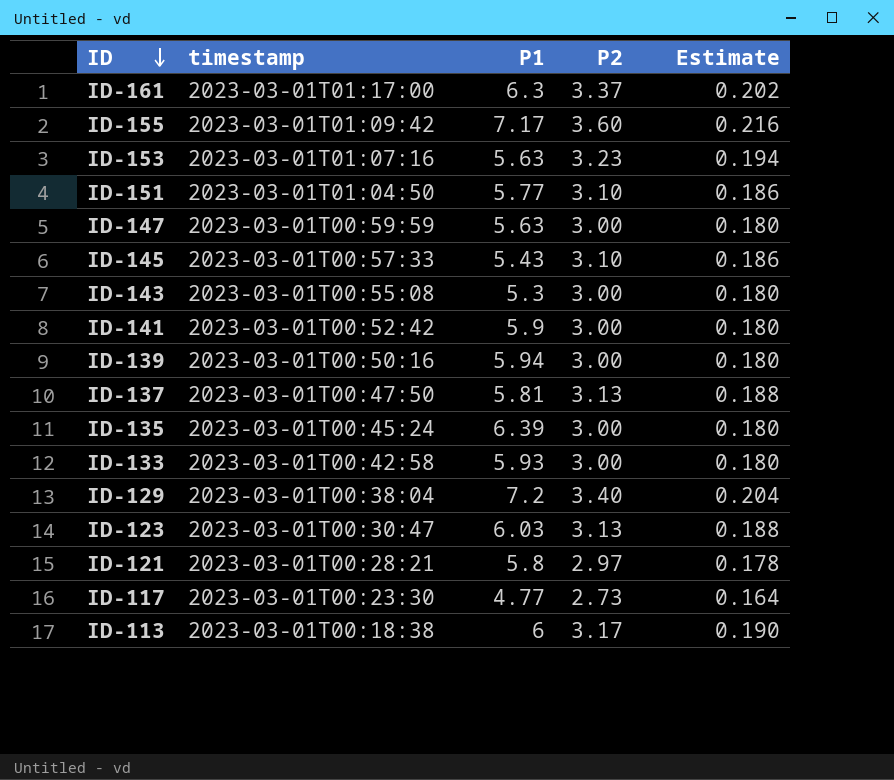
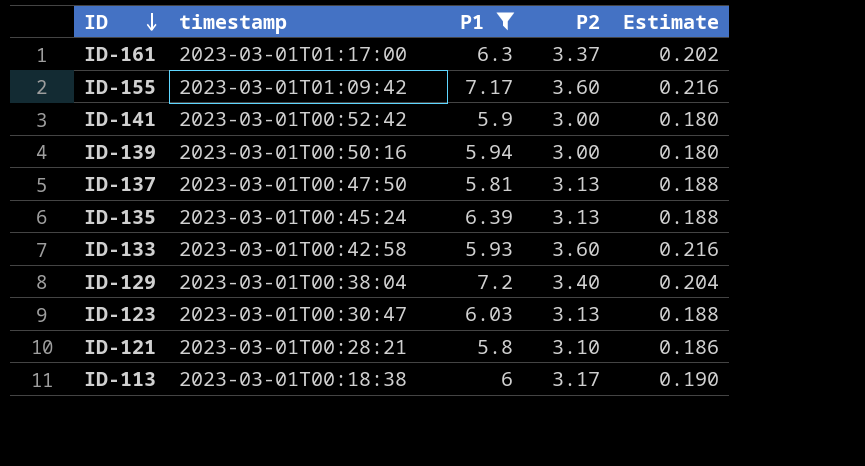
filter: none -> P1 >= 5.8
ID-135 | P2: 3.00 -> 3.13
ID-135 | Estimate: 0.180 -> 0.188
ID-133 | P2: 3.00 -> 3.60
ID-133 | Estimate: 0.180 -> 0.216
ID-121 | P2: 2.97 -> 3.10
ID-121 | Estimate: 0.178 -> 0.186

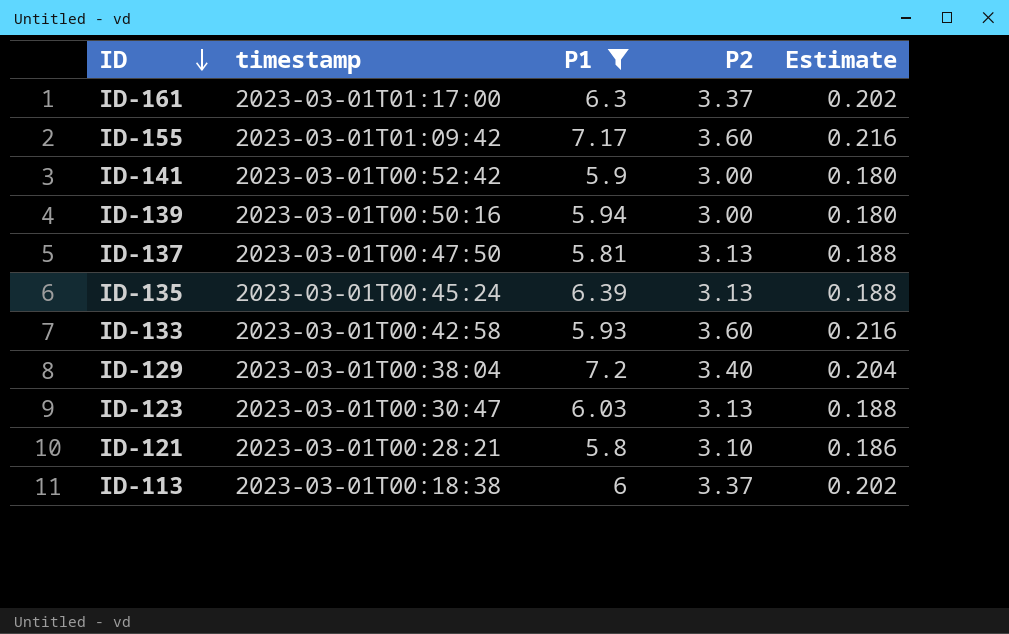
ID-113 | P2: 3.17 -> 3.37
ID-113 | Estimate: 0.190 -> 0.202

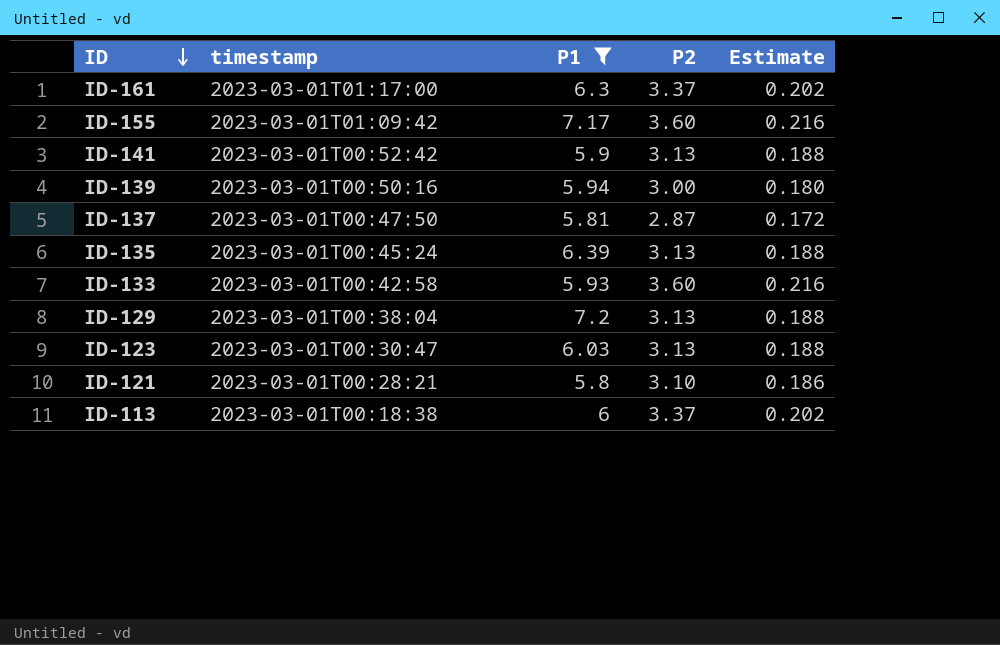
ID-141 | P2: 3.00 -> 3.13
ID-141 | Estimate: 0.180 -> 0.188
ID-137 | P2: 3.13 -> 2.87
ID-137 | Estimate: 0.188 -> 0.172
ID-129 | P2: 3.40 -> 3.13
ID-129 | Estimate: 0.204 -> 0.188

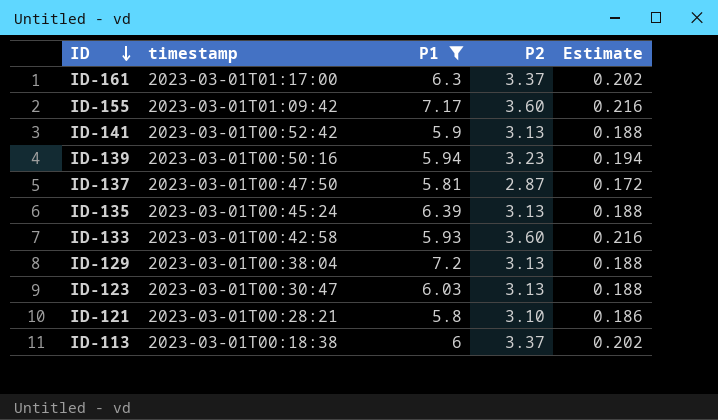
ID-139 | P2: 3.00 -> 3.23
ID-139 | Estimate: 0.180 -> 0.194

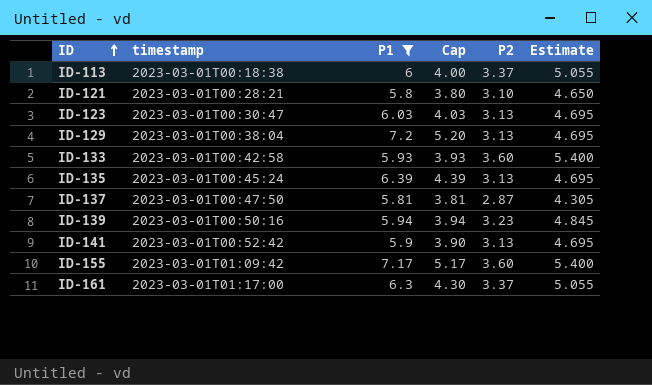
row order: ID descending -> ID ascending
column Cap | formula: none -> [P1] - 2
column Estimate | formula: [P2] * 0.06 -> [P2] * 1.5

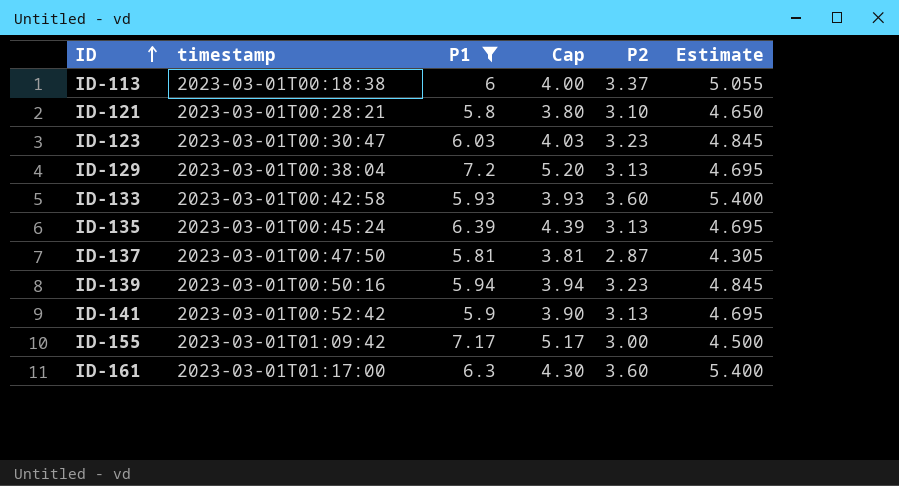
ID-123 | P2: 3.13 -> 3.23
ID-123 | Estimate: 4.695 -> 4.845
ID-155 | P2: 3.60 -> 3.00
ID-155 | Estimate: 5.400 -> 4.500
ID-161 | P2: 3.37 -> 3.60
ID-161 | Estimate: 5.055 -> 5.400

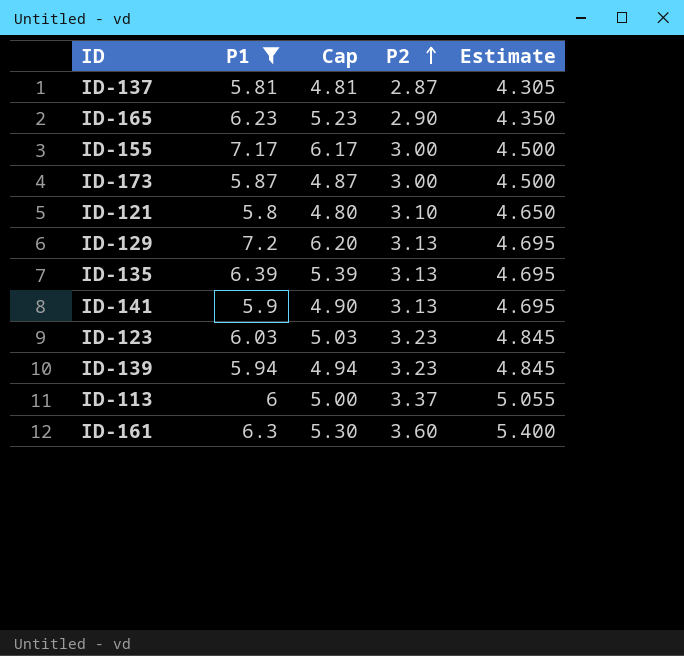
row order: ID ascending -> P2 ascending
column timestamp | position: 2 -> none
column Cap | formula: [P1] - 2 -> [P1] - 1
row ID-133: 2023-03-01T00:42:58 | 5.93 | 3.93 | 3.60 | 5.400 -> none
row ID-165: none -> 6.23 | 5.23 | 2.90 | 4.350
row ID-173: none -> 5.87 | 4.87 | 3.00 | 4.500

